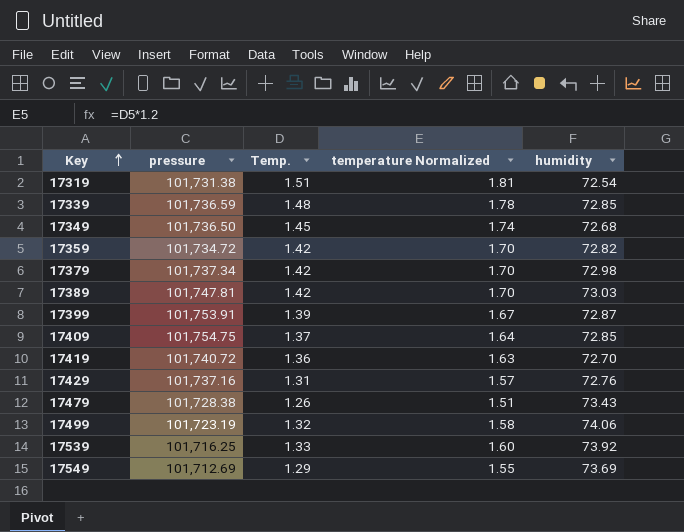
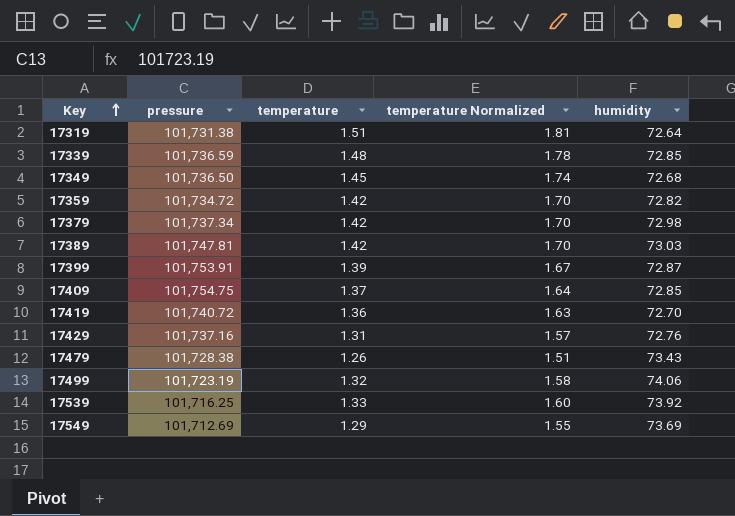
column name: Temp. -> temperature
17319 | humidity: 72.54 -> 72.64

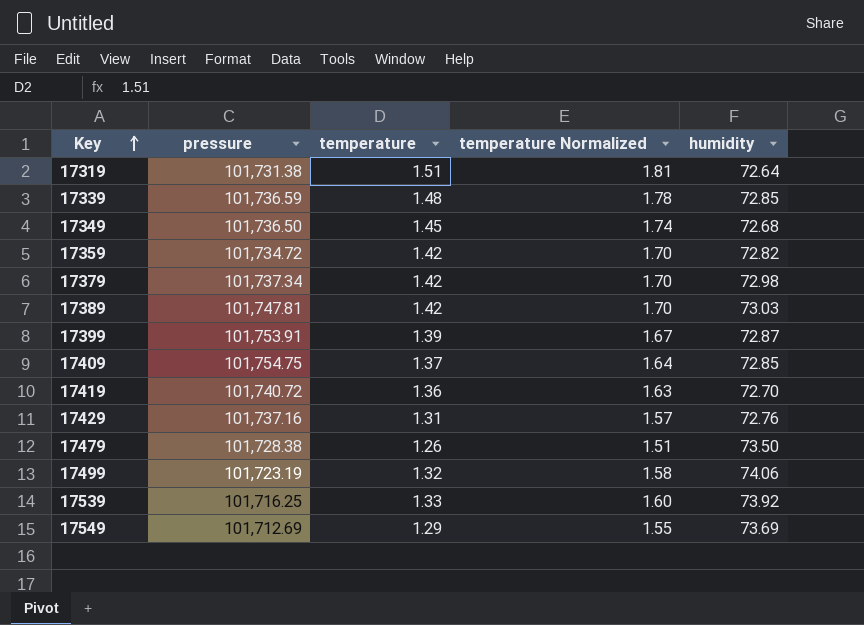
17479 | humidity: 73.43 -> 73.50

